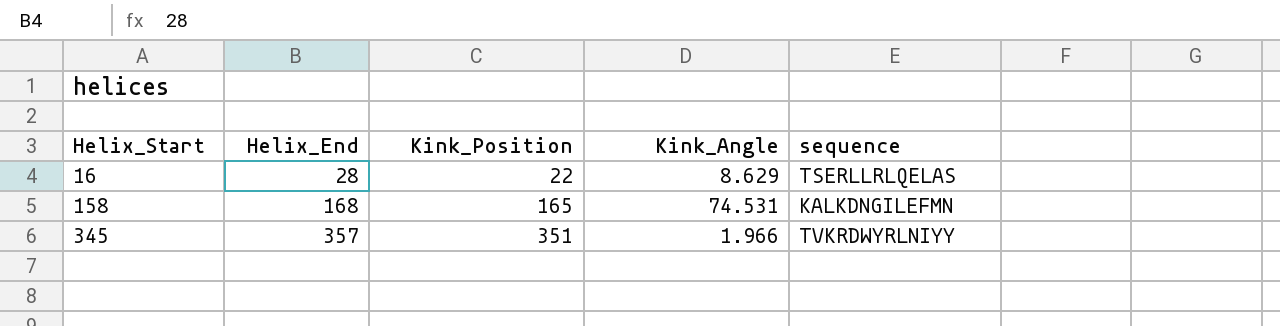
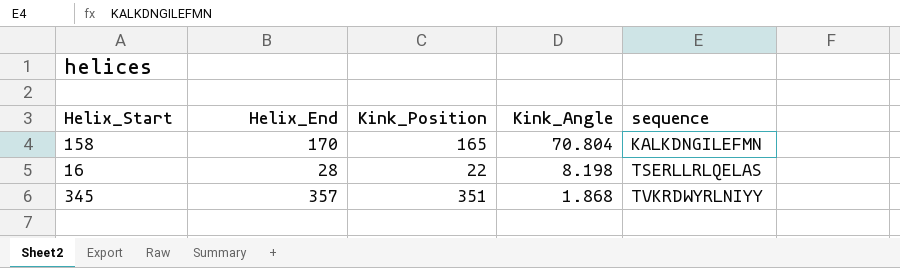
row order: Helix_Start ascending -> Kink_Angle descending
158 | Helix_End: 168 -> 170
158 | Kink_Angle: 74.531 -> 70.804
16 | Kink_Angle: 8.629 -> 8.198
345 | Kink_Angle: 1.966 -> 1.868

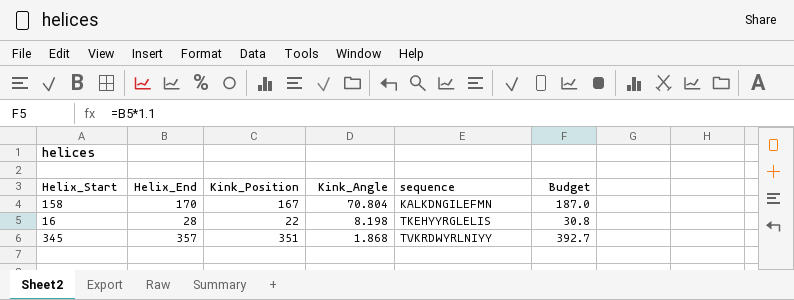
column Budget | formula: none -> [Helix_End] * 1.1
158 | Kink_Position: 165 -> 167
16 | sequence: TSERLLRLQELAS -> TKEHYYRGLELIS

